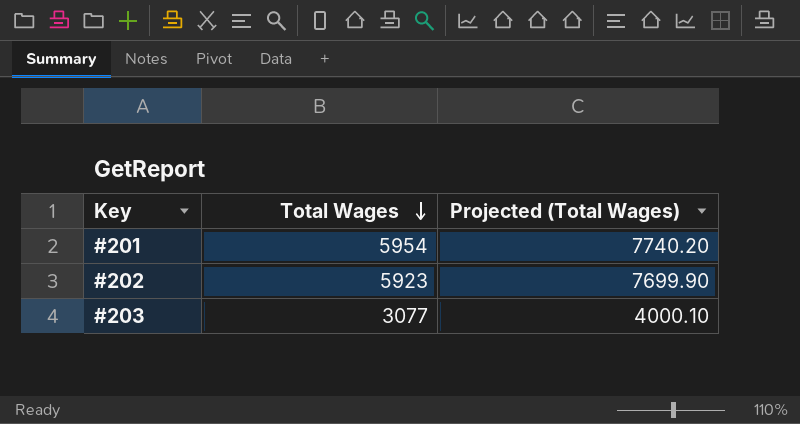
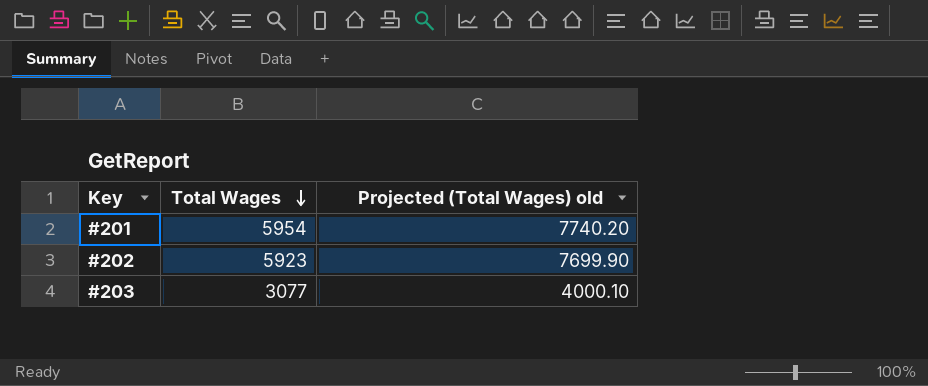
column name: Projected (Total Wages) -> Projected (Total Wages) old

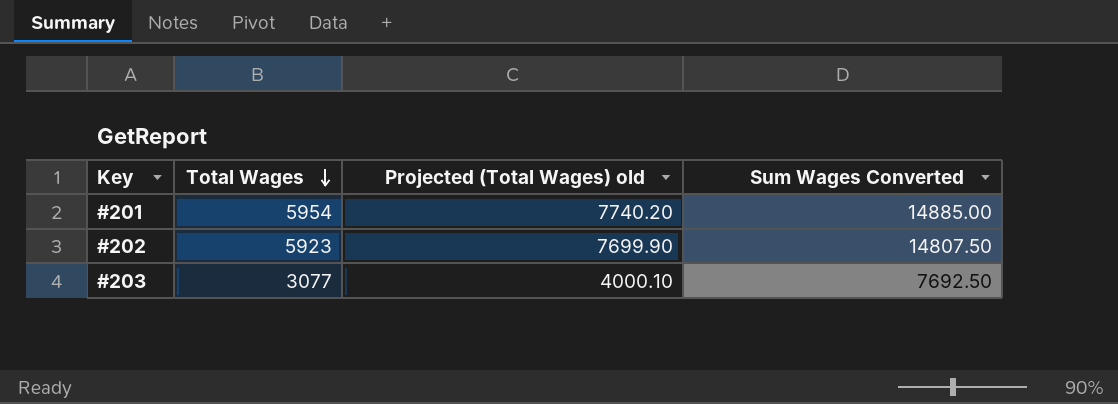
column Sum Wages Converted | formula: none -> [Total Wages] * 2.5

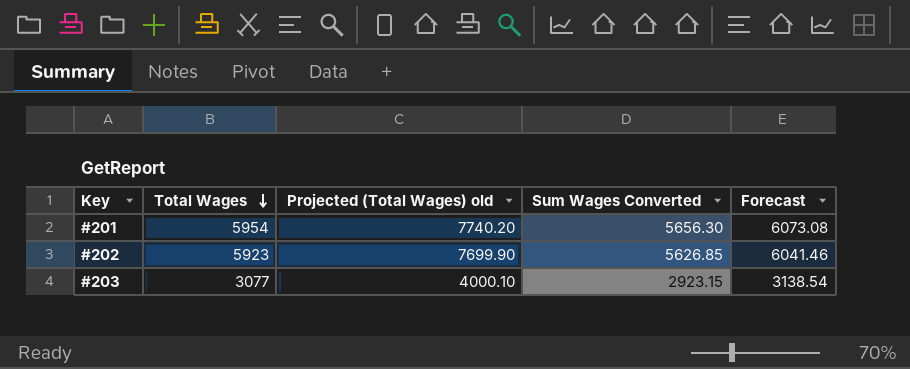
column Sum Wages Converted | formula: [Total Wages] * 2.5 -> [Total Wages] * 0.95
column Forecast | formula: none -> [Total Wages] * 1.02

